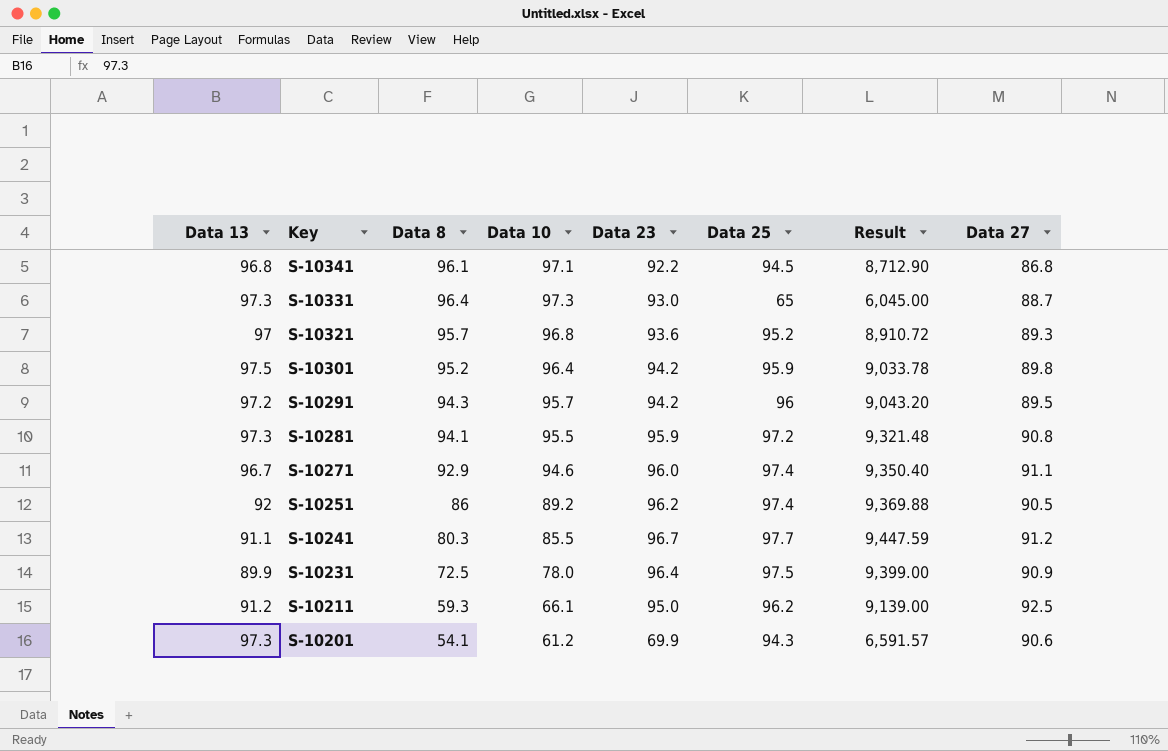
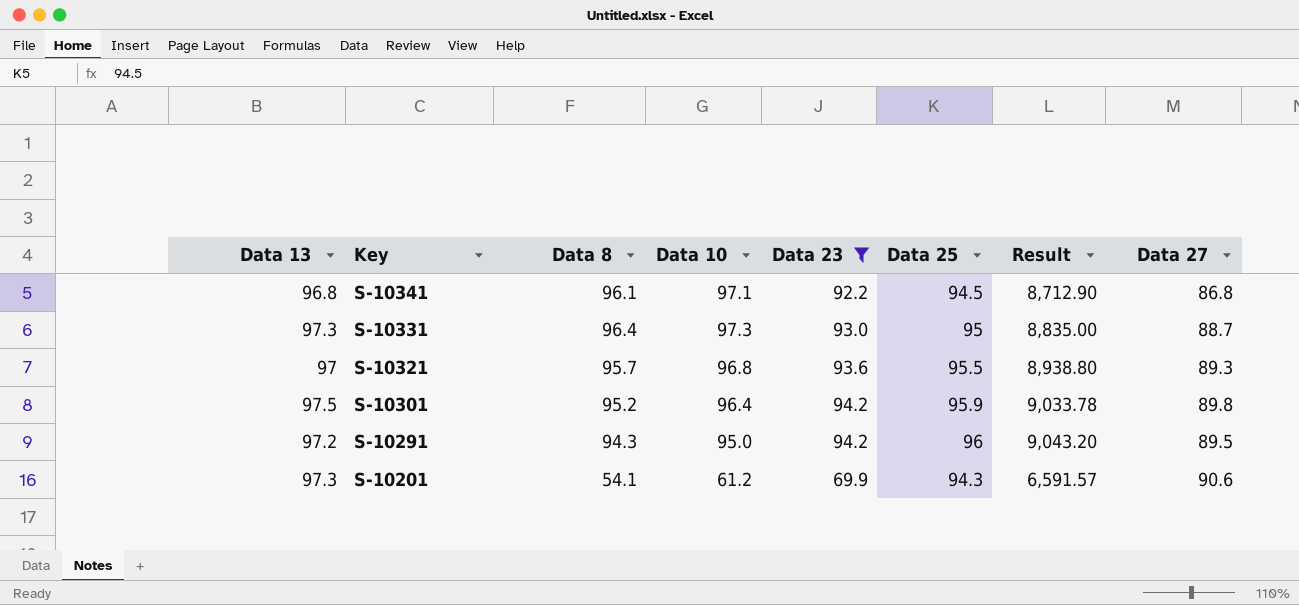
filter: none -> Data 23 <= 94.2
S-10331 | Data 25: 65 -> 95
S-10331 | Result: 6,045.00 -> 8,835.00
S-10321 | Data 25: 95.2 -> 95.5
S-10321 | Result: 8,910.72 -> 8,938.80
S-10291 | Data 10: 95.7 -> 95.0

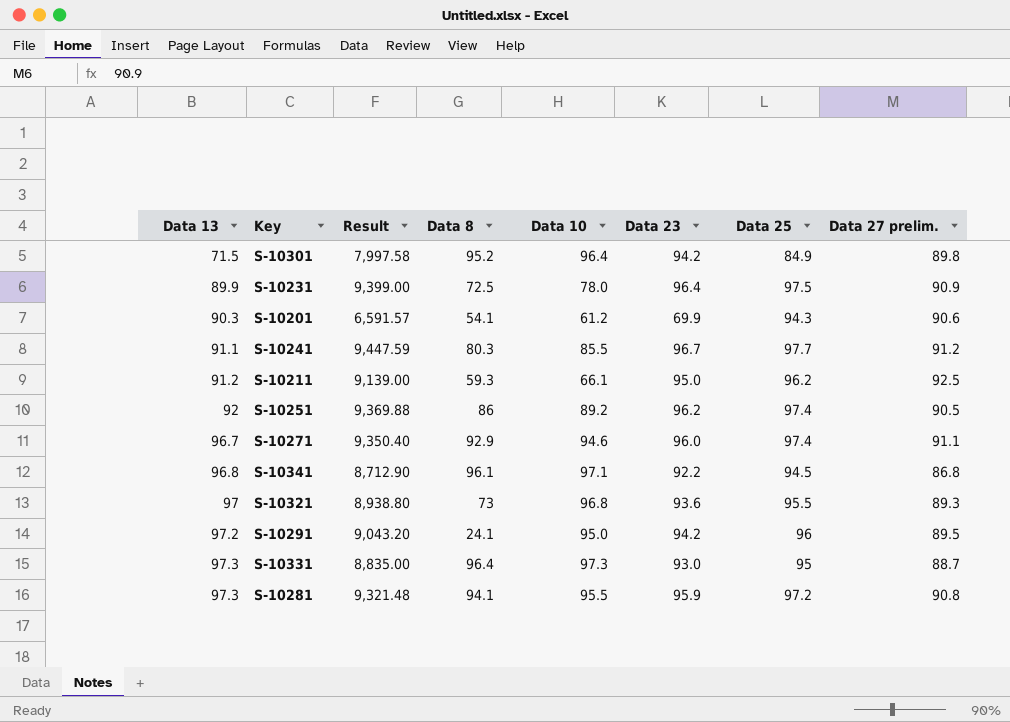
filter: Data 23 <= 94.2 -> none
row order: Key descending -> Data 13 ascending
column Result | position: 7 -> 3
column name: Data 27 -> Data 27 prelim.
S-10301 | Data 13: 97.5 -> 71.5
S-10301 | Result: 9,033.78 -> 7,997.58
S-10301 | Data 25: 95.9 -> 84.9
S-10201 | Data 13: 97.3 -> 90.3
S-10321 | Data 8: 95.7 -> 73
S-10291 | Data 8: 94.3 -> 24.1

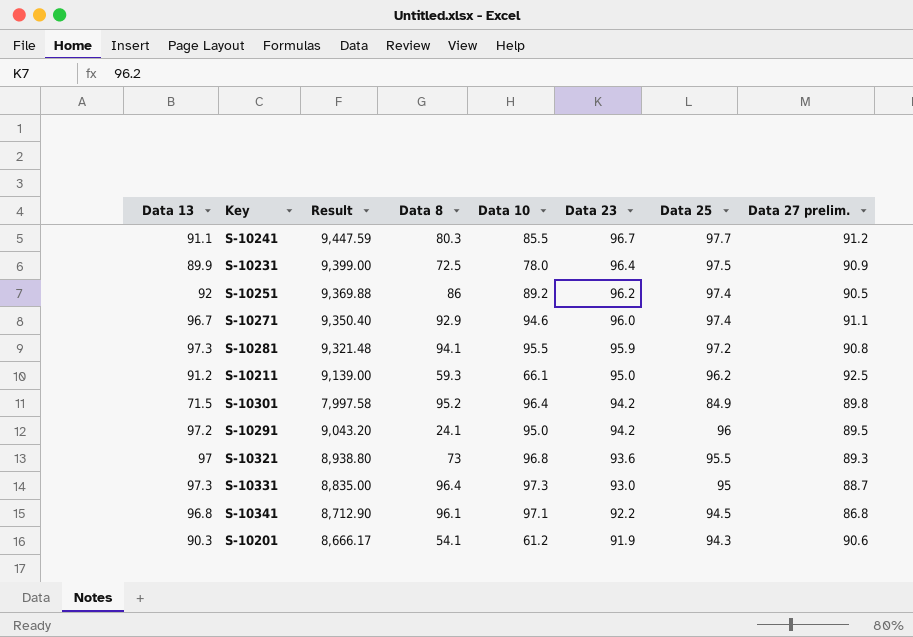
row order: Data 13 ascending -> Data 23 descending
S-10201 | Result: 6,591.57 -> 8,666.17
S-10201 | Data 23: 69.9 -> 91.9

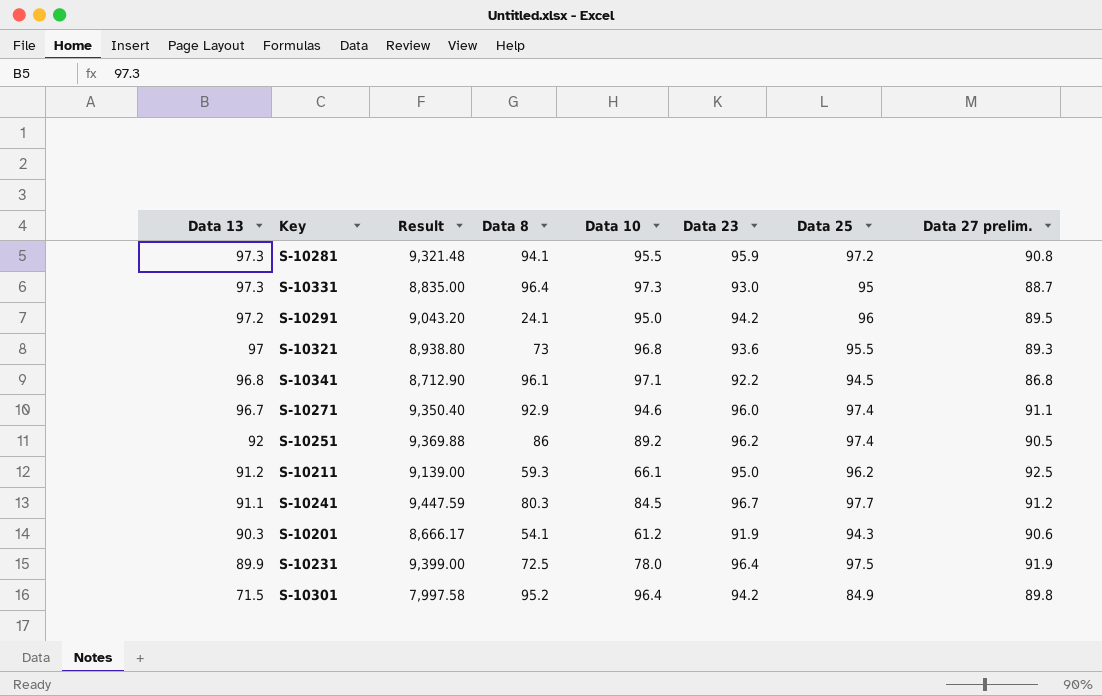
row order: Data 23 descending -> Data 13 descending
S-10241 | Data 10: 85.5 -> 84.5
S-10231 | Data 27 prelim.: 90.9 -> 91.9

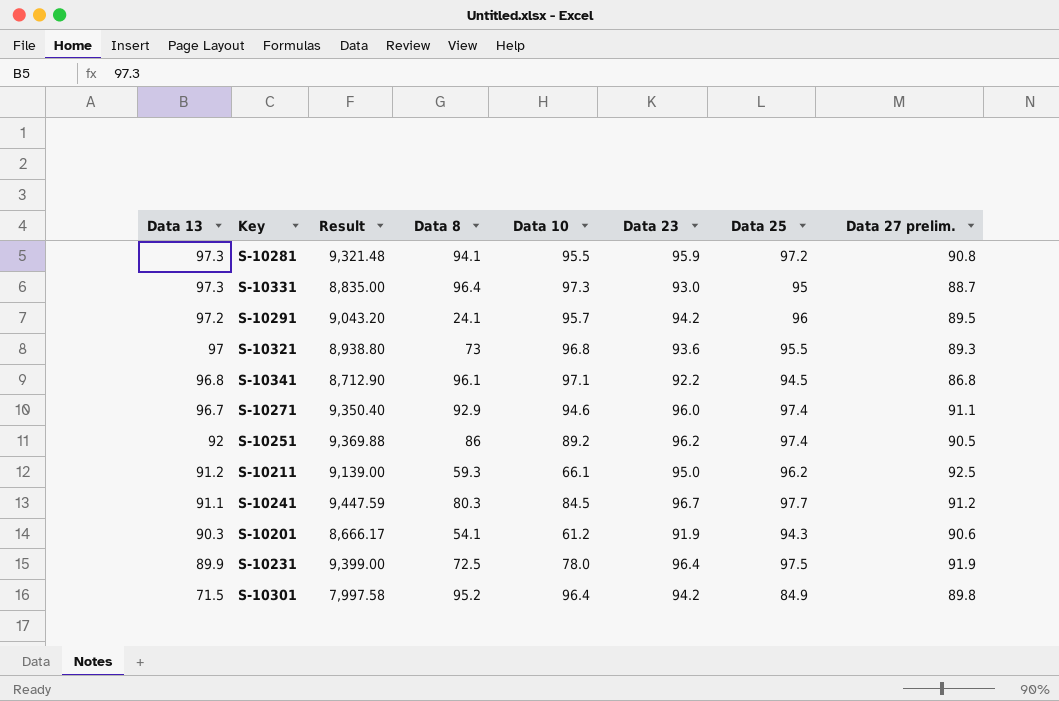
S-10291 | Data 10: 95.0 -> 95.7

